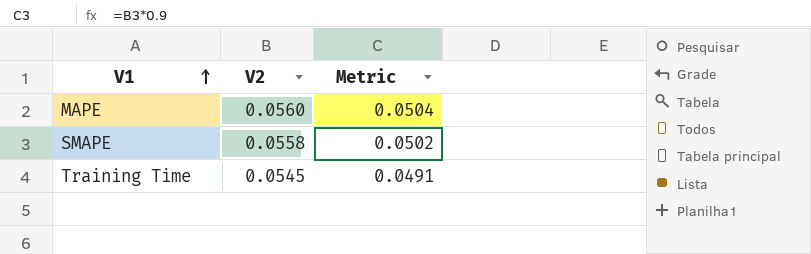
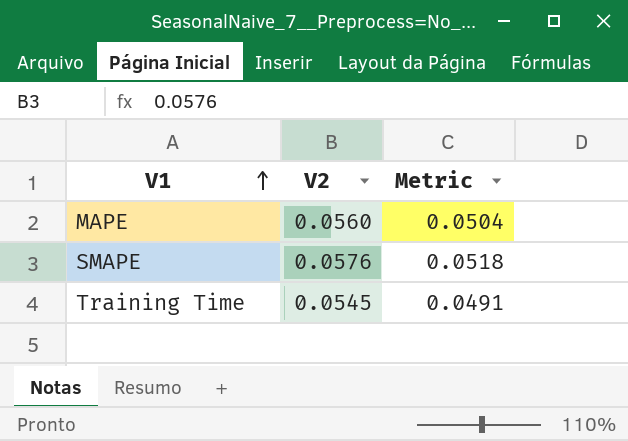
SMAPE | V2: 0.0558 -> 0.0576
SMAPE | Metric: 0.0502 -> 0.0518

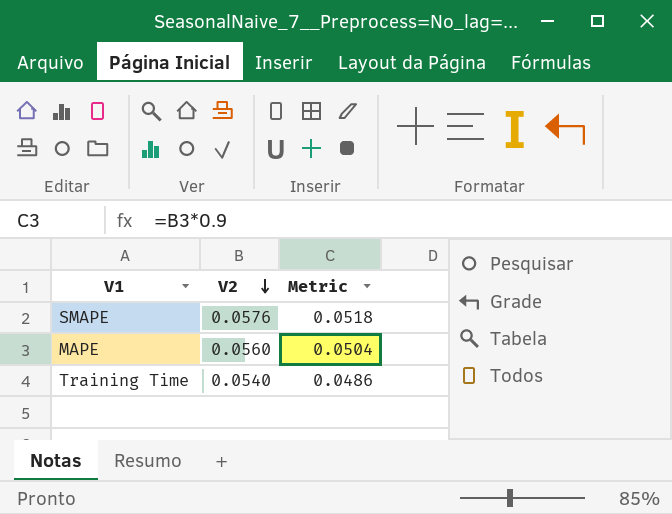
row order: V1 ascending -> V2 descending
Training Time | V2: 0.0545 -> 0.0540
Training Time | Metric: 0.0491 -> 0.0486

